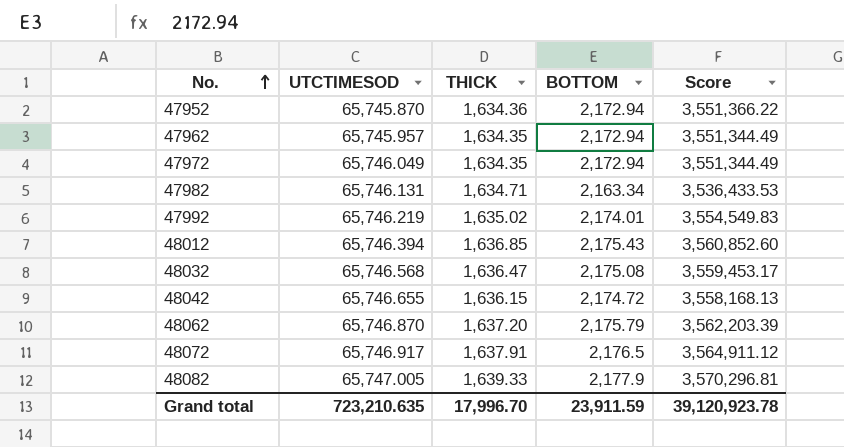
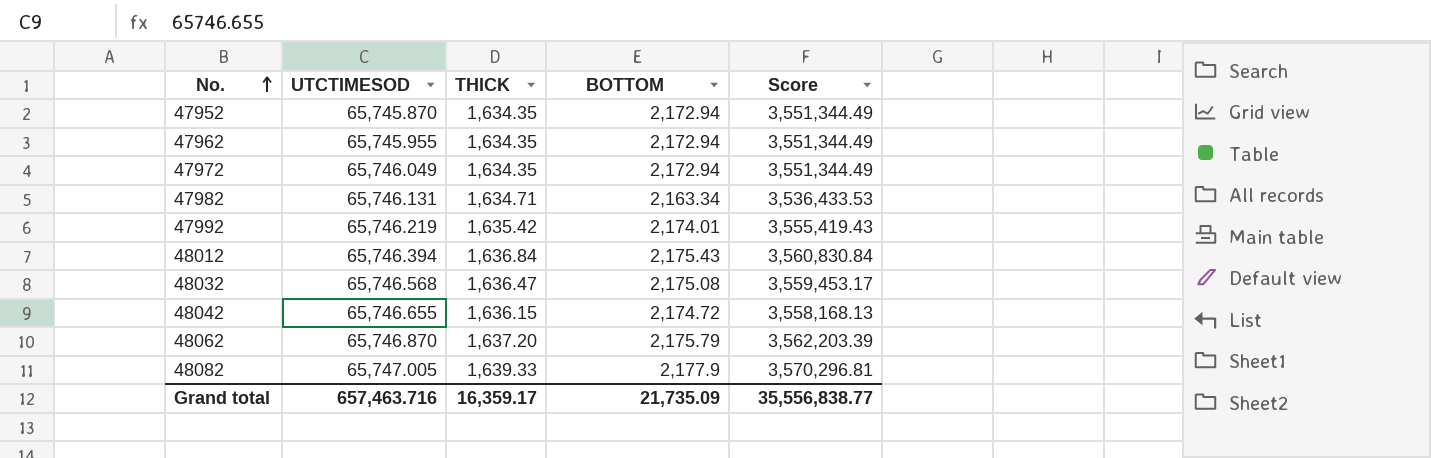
row 48072: 65,746.917 | 1,637.91 | 2,176.5 | 3,564,911.12 -> none
47952 | THICK: 1,634.36 -> 1,634.35
47952 | Score: 3,551,366.22 -> 3,551,344.49
47962 | UTCTIMESOD: 65,745.957 -> 65,745.955
47992 | THICK: 1,635.02 -> 1,635.42
47992 | Score: 3,554,549.83 -> 3,555,419.43
48012 | THICK: 1,636.85 -> 1,636.84
48012 | Score: 3,560,852.60 -> 3,560,830.84
Grand total | UTCTIMESOD: 723,210.635 -> 657,463.716
Grand total | THICK: 17,996.70 -> 16,359.17
Grand total | BOTTOM: 23,911.59 -> 21,735.09
Grand total | Score: 39,120,923.78 -> 35,556,838.77

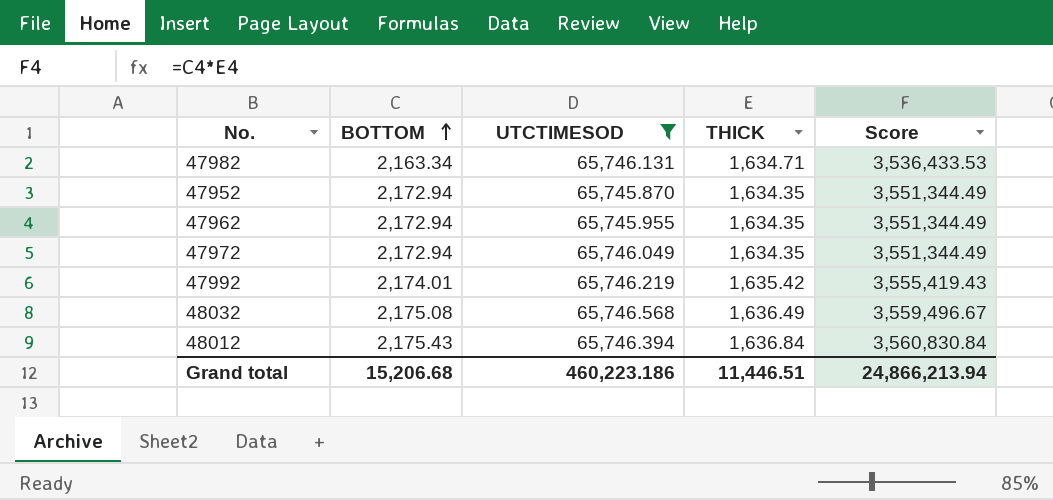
filter: none -> UTCTIMESOD <= 65,746.568
row order: No. ascending -> BOTTOM ascending
column BOTTOM | position: 4 -> 2
48032 | THICK: 1,636.47 -> 1,636.49
48032 | Score: 3,559,453.17 -> 3,559,496.67
Grand total | BOTTOM: 21,735.09 -> 15,206.68
Grand total | UTCTIMESOD: 657,463.716 -> 460,223.186
Grand total | THICK: 16,359.17 -> 11,446.51
Grand total | Score: 35,556,838.77 -> 24,866,213.94

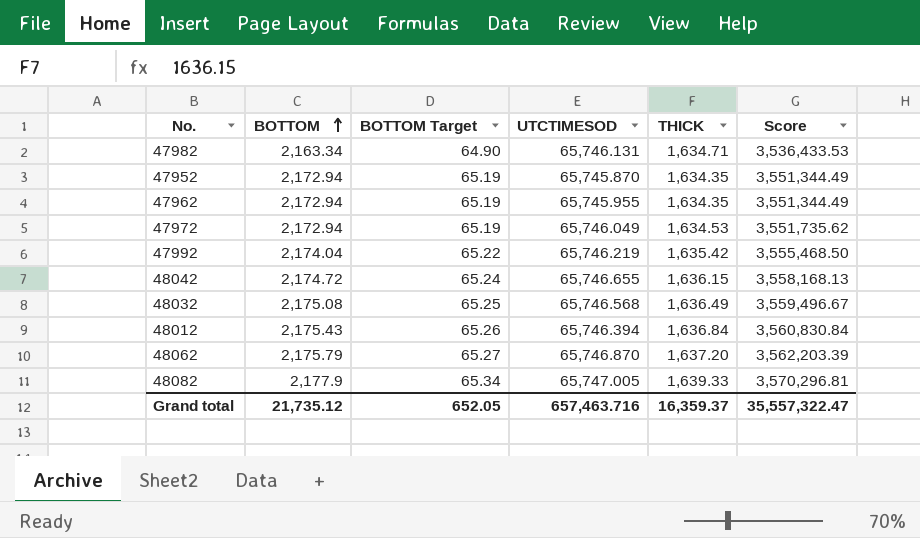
filter: UTCTIMESOD <= 65,746.568 -> none
column BOTTOM Target | formula: none -> [BOTTOM] * 0.03
47972 | THICK: 1,634.35 -> 1,634.53
47972 | Score: 3,551,344.49 -> 3,551,735.62
47992 | BOTTOM: 2,174.01 -> 2,174.04
47992 | Score: 3,555,419.43 -> 3,555,468.50
Grand total | BOTTOM: 15,206.68 -> 21,735.12
Grand total | UTCTIMESOD: 460,223.186 -> 657,463.716
Grand total | THICK: 11,446.51 -> 16,359.37
Grand total | Score: 24,866,213.94 -> 35,557,322.47

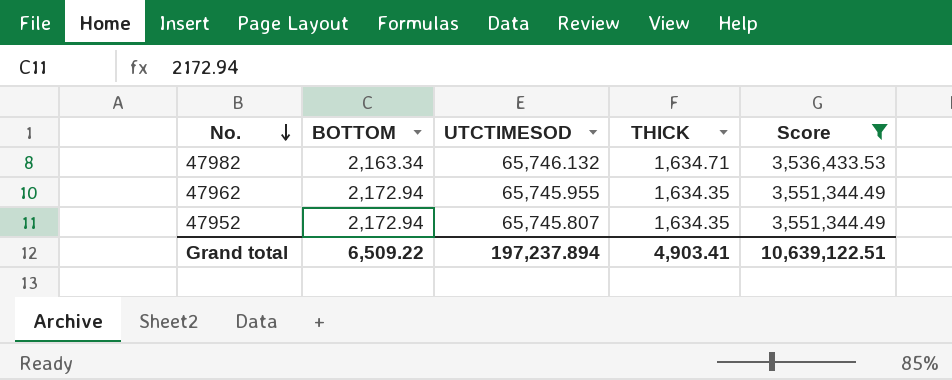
filter: none -> Score <= 3,551,344.49
row order: BOTTOM ascending -> No. descending
column BOTTOM Target | formula: [BOTTOM] * 0.03 -> none
47982 | UTCTIMESOD: 65,746.131 -> 65,746.132
47952 | UTCTIMESOD: 65,745.870 -> 65,745.807
Grand total | BOTTOM: 21,735.12 -> 6,509.22
Grand total | UTCTIMESOD: 657,463.716 -> 197,237.894
Grand total | THICK: 16,359.37 -> 4,903.41
Grand total | Score: 35,557,322.47 -> 10,639,122.51

